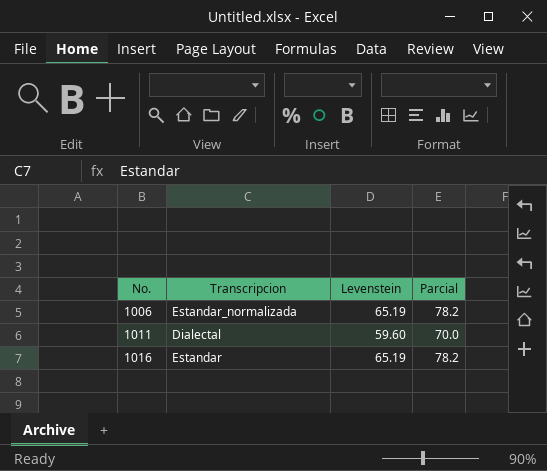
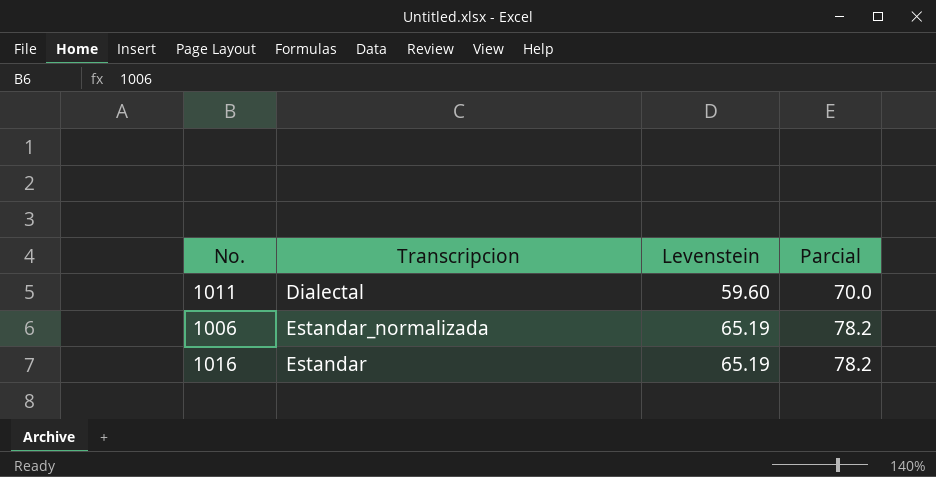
row order: No. ascending -> Levenstein ascending

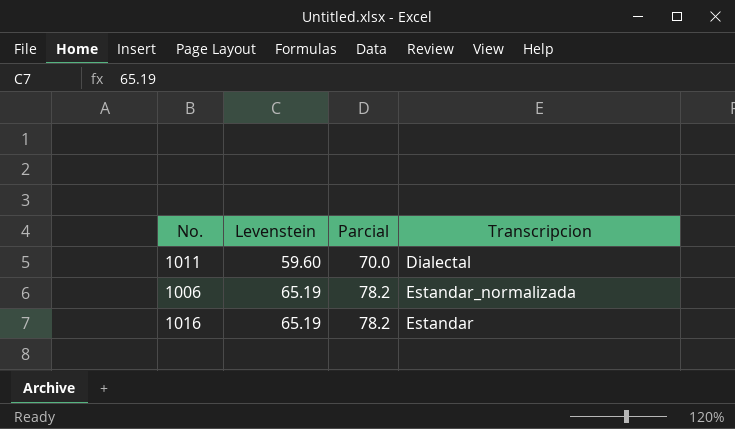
column Transcripcion | position: 2 -> 4

